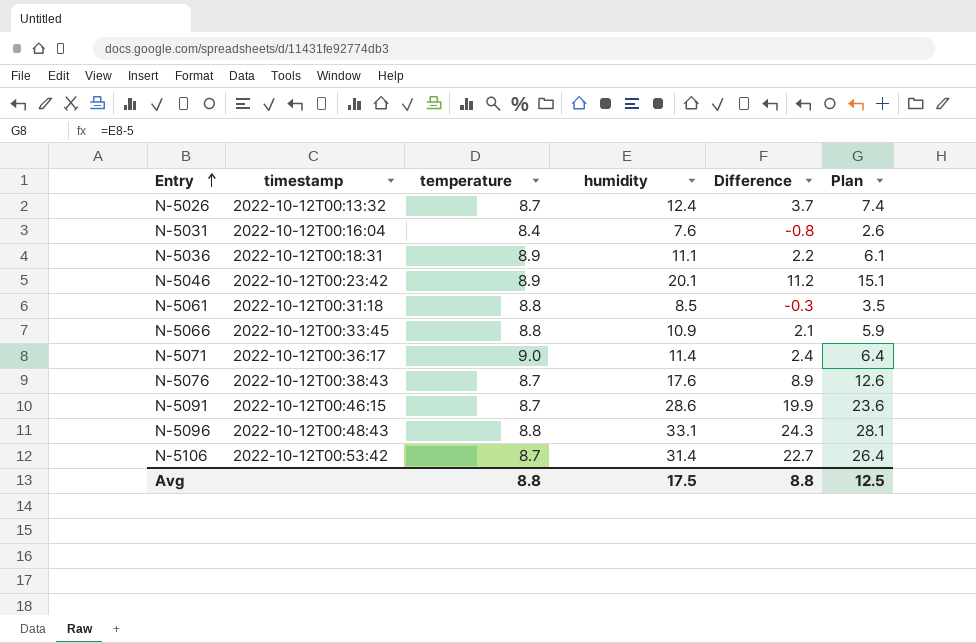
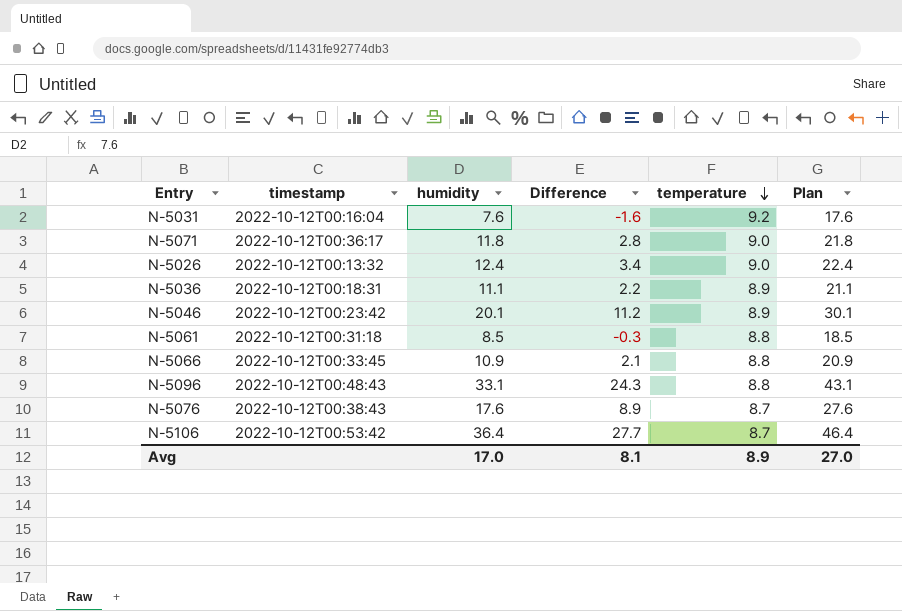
row order: Entry ascending -> temperature descending
column temperature | position: 3 -> 5
column Plan | formula: [humidity] - 5 -> [humidity] + 10
row N-5091: 2022-10-12T00:46:15 | 8.7 | 28.6 | 19.9 | 23.6 -> none
N-5031 | Difference: -0.8 -> -1.6
N-5031 | temperature: 8.4 -> 9.2
N-5071 | humidity: 11.4 -> 11.8
N-5071 | Difference: 2.4 -> 2.8
N-5026 | Difference: 3.7 -> 3.4
N-5026 | temperature: 8.7 -> 9.0
N-5106 | humidity: 31.4 -> 36.4
N-5106 | Difference: 22.7 -> 27.7
Avg | humidity: 17.5 -> 17.0
Avg | Difference: 8.8 -> 8.1
Avg | temperature: 8.8 -> 8.9
Avg | Plan: 12.5 -> 27.0

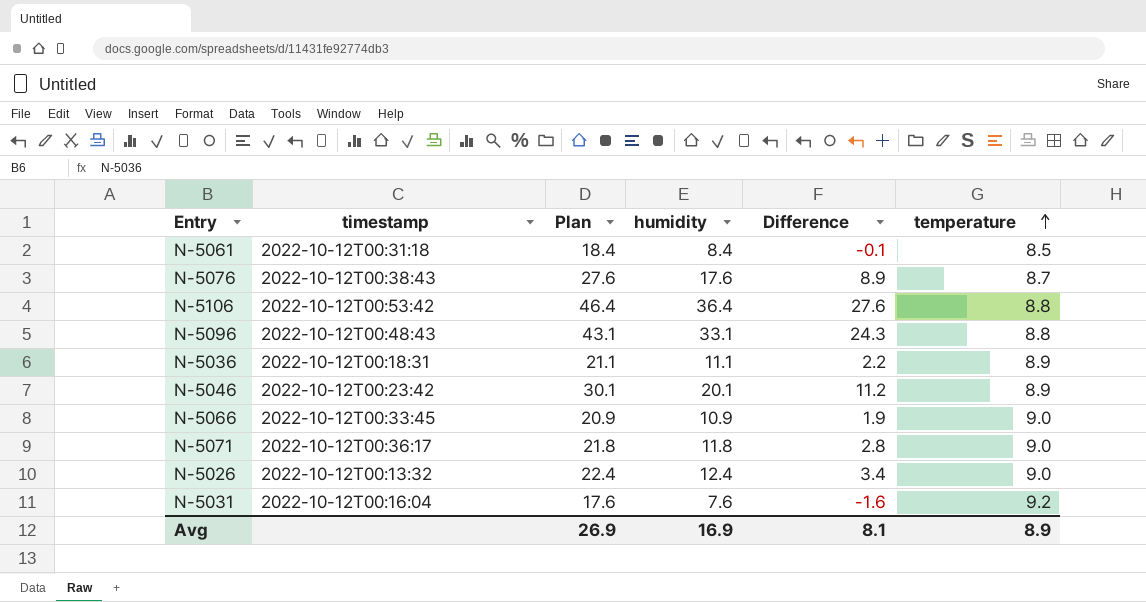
row order: temperature descending -> temperature ascending
column Plan | position: 6 -> 3
N-5061 | Plan: 18.5 -> 18.4
N-5061 | humidity: 8.5 -> 8.4
N-5061 | Difference: -0.3 -> -0.1
N-5061 | temperature: 8.8 -> 8.5
N-5106 | Difference: 27.7 -> 27.6
N-5106 | temperature: 8.7 -> 8.8
N-5066 | Difference: 2.1 -> 1.9
N-5066 | temperature: 8.8 -> 9.0
Avg | Plan: 27.0 -> 26.9
Avg | humidity: 17.0 -> 16.9

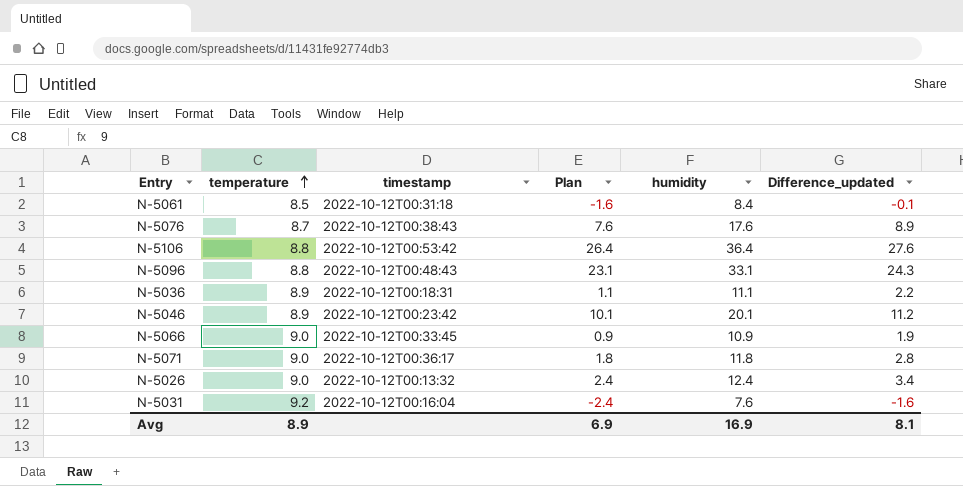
column temperature | position: 6 -> 2
column Plan | formula: [humidity] + 10 -> [humidity] - 10
column name: Difference -> Difference_updated
Avg | Plan: 26.9 -> 6.9

